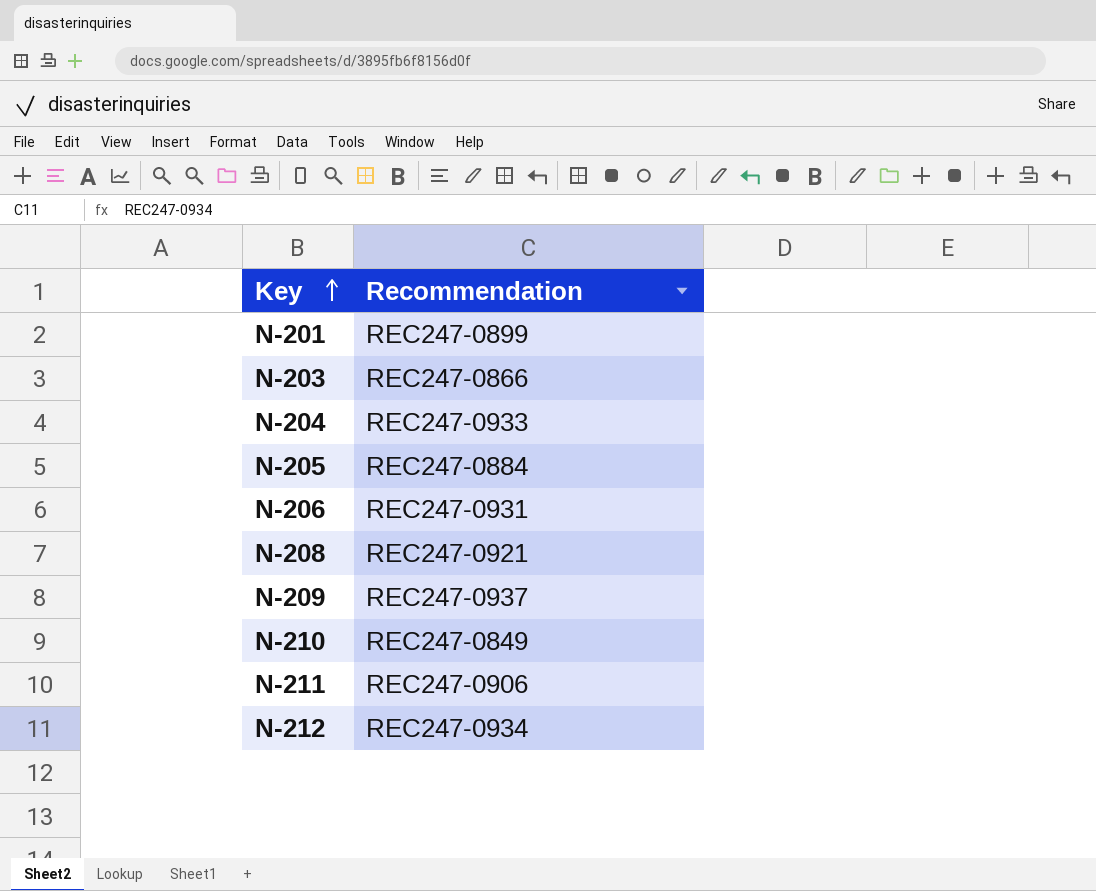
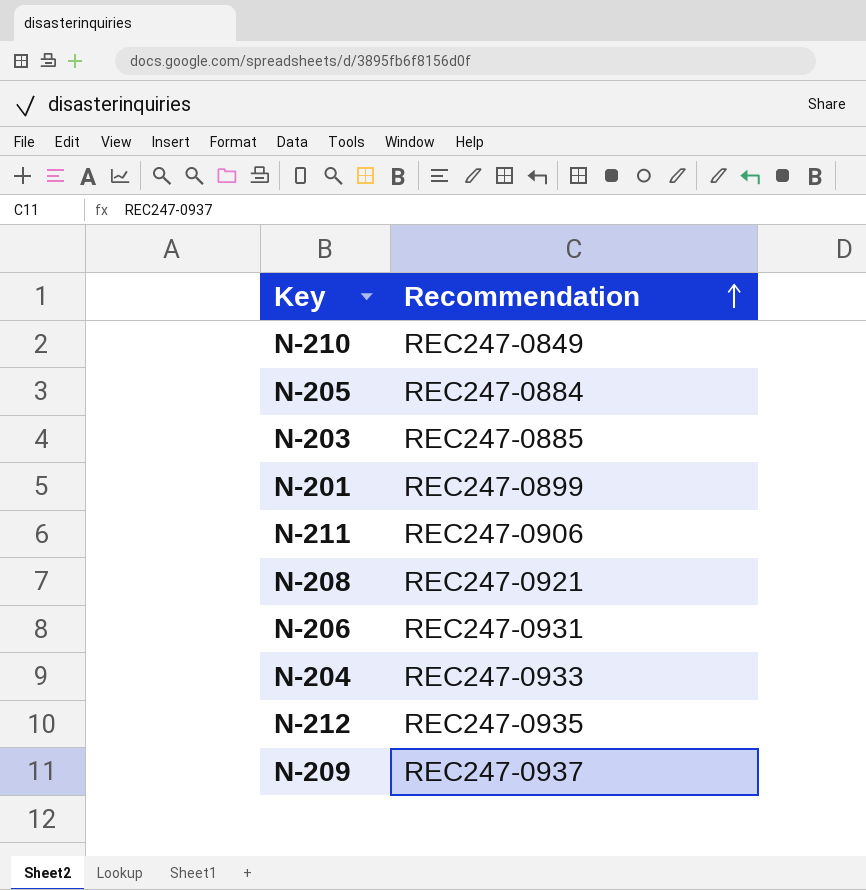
row order: Key ascending -> Recommendation ascending
N-203 | Recommendation: REC247-0866 -> REC247-0885
N-212 | Recommendation: REC247-0934 -> REC247-0935

